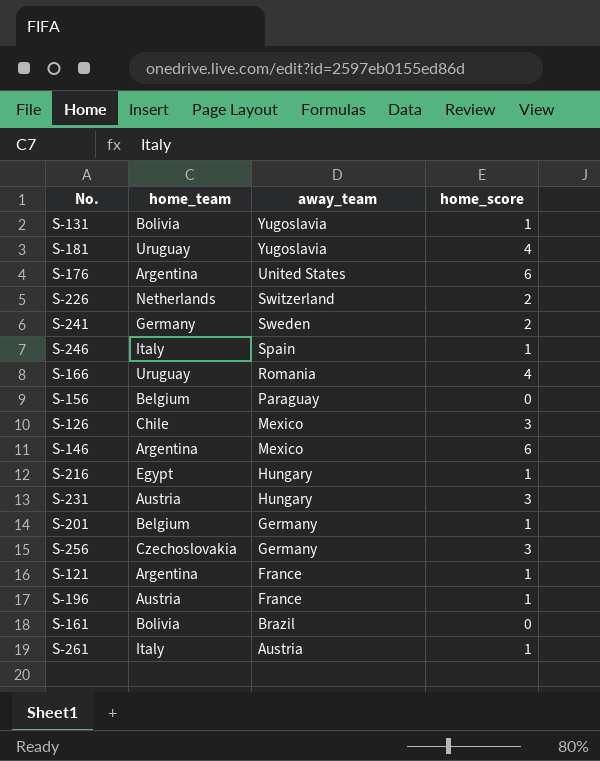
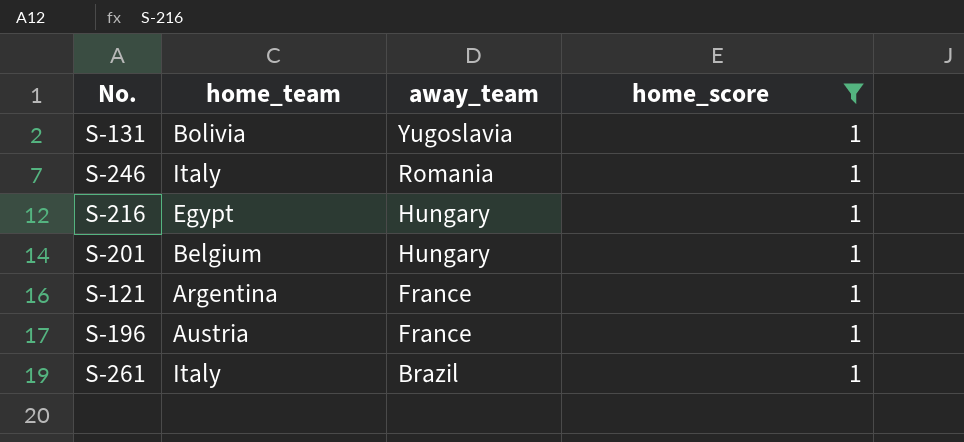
filter: none -> home_score = 1
S-246 | away_team: Spain -> Romania
S-201 | away_team: Germany -> Hungary
S-261 | away_team: Austria -> Brazil

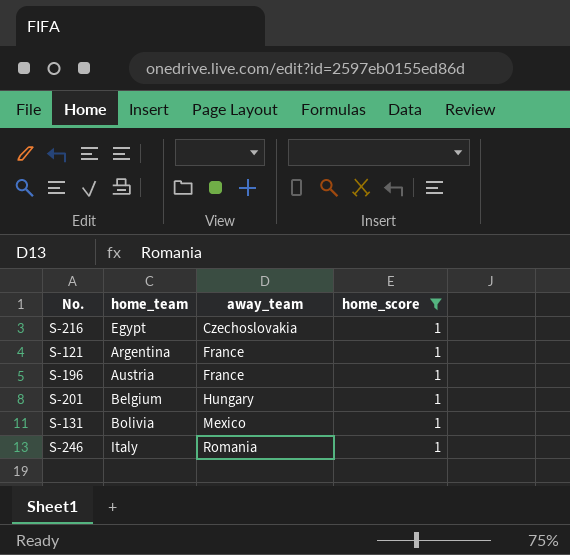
row order: away_team descending -> away_team ascending
row S-261: Italy | Brazil | 1 -> none
S-216 | away_team: Hungary -> Czechoslovakia
S-131 | away_team: Yugoslavia -> Mexico

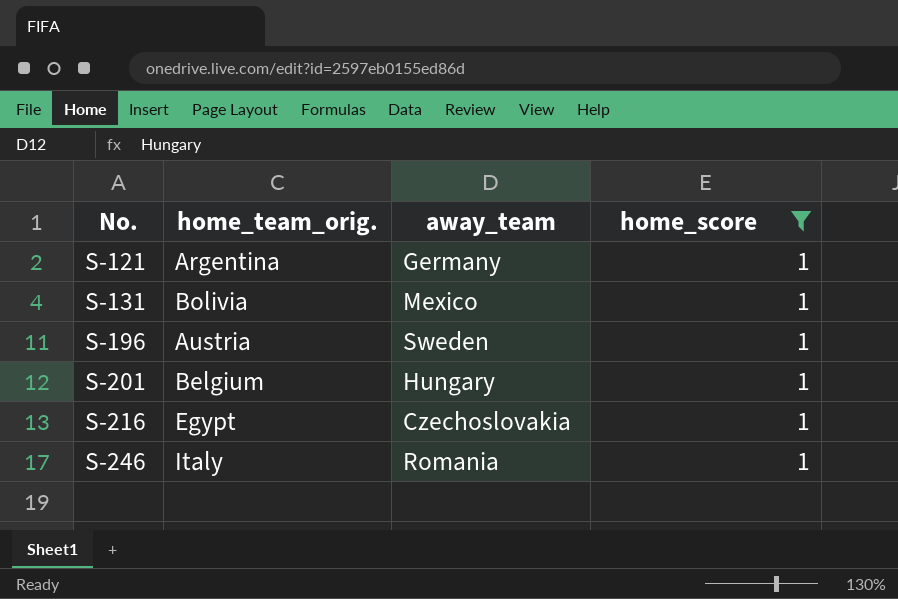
row order: away_team ascending -> No. ascending
column name: home_team -> home_team_orig.
S-121 | away_team: France -> Germany
S-196 | away_team: France -> Sweden

